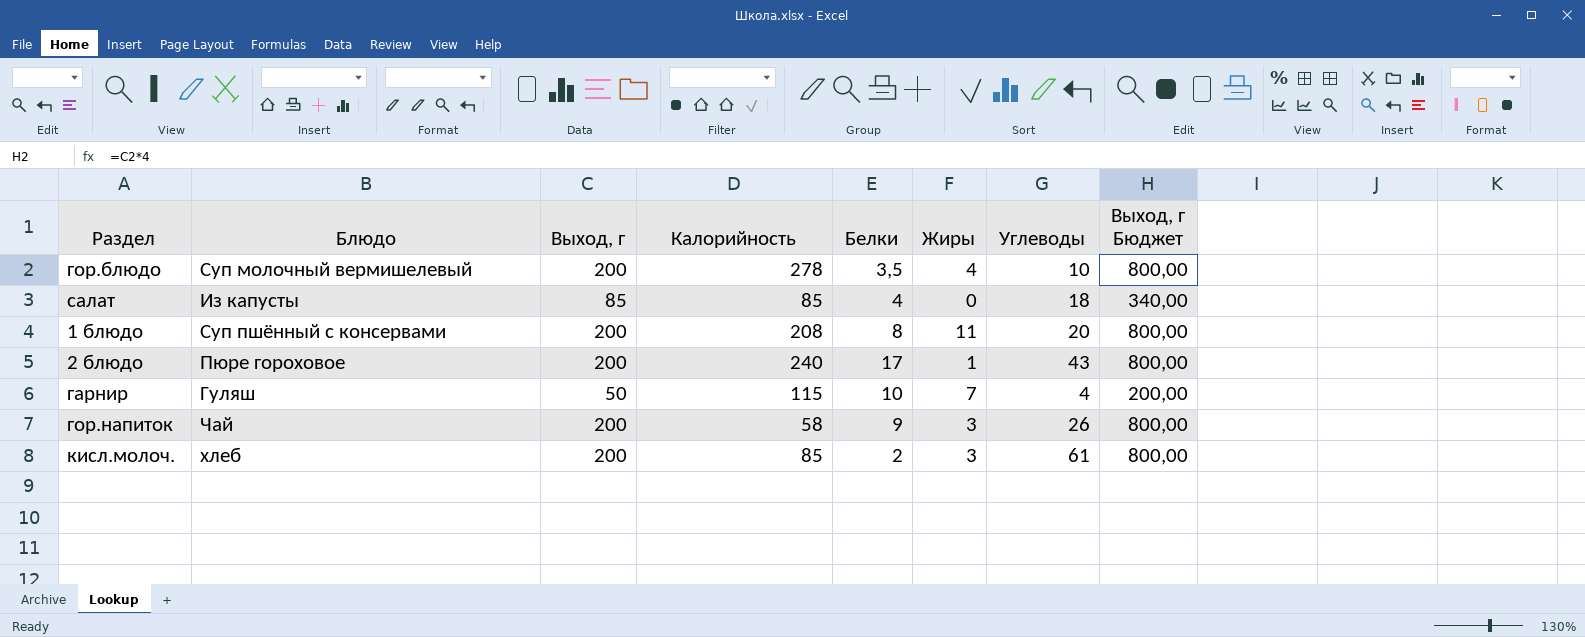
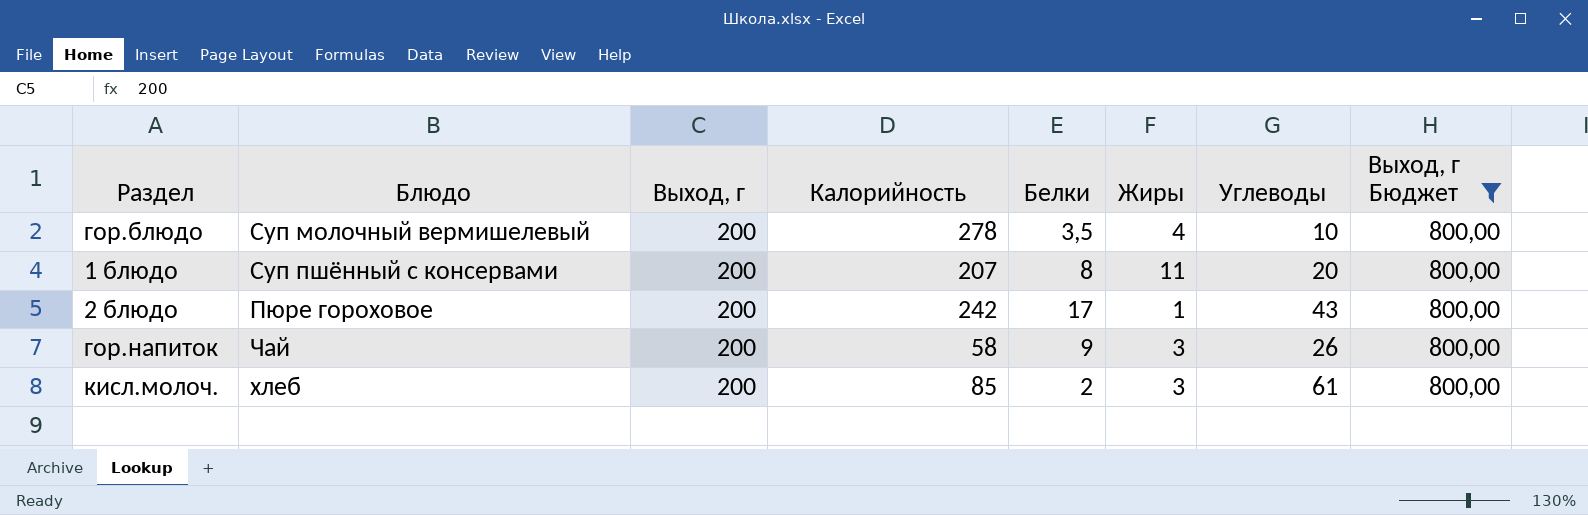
filter: none -> Выход, г Бюджет = 800,00
1 блюдо | Калорийность: 208 -> 207
2 блюдо | Калорийность: 240 -> 242

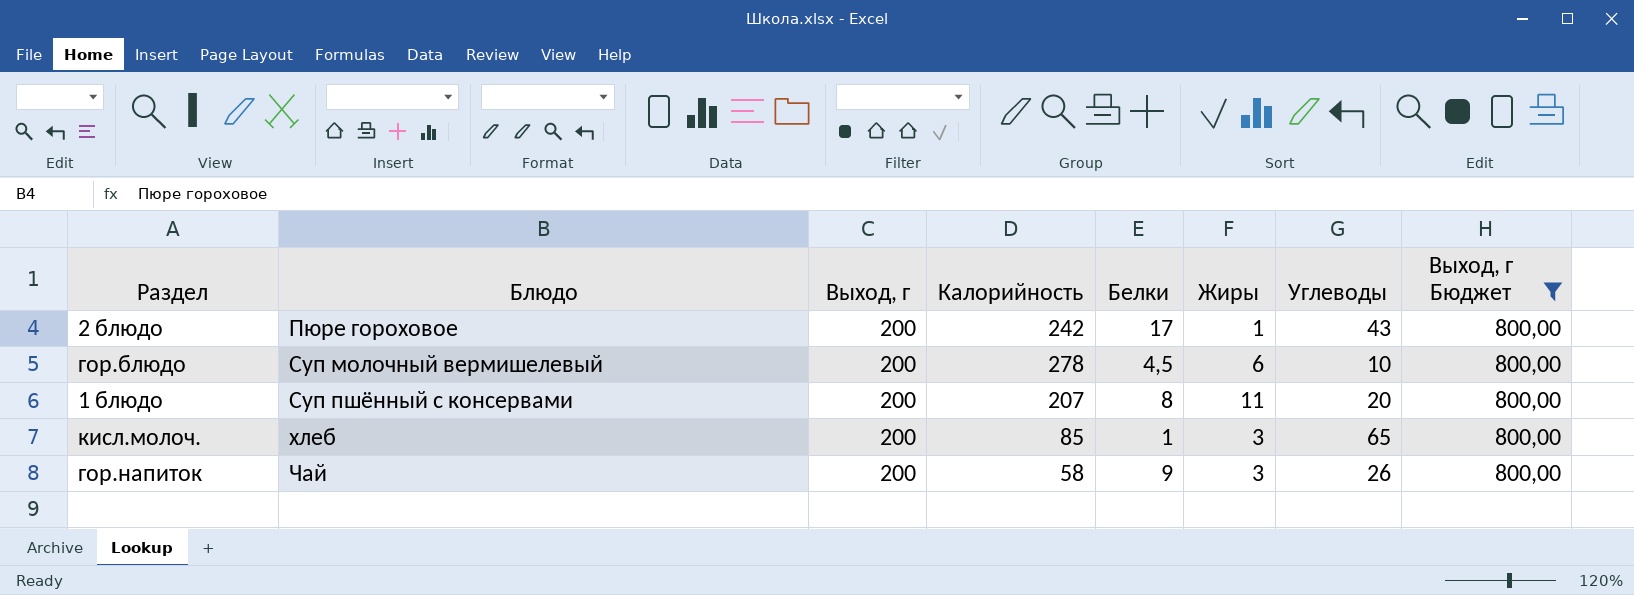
row order: none -> Блюдо ascending
гор.блюдо | Белки: 3,5 -> 4,5
гор.блюдо | Жиры: 4 -> 6
кисл.молоч. | Белки: 2 -> 1
кисл.молоч. | Углеводы: 61 -> 65

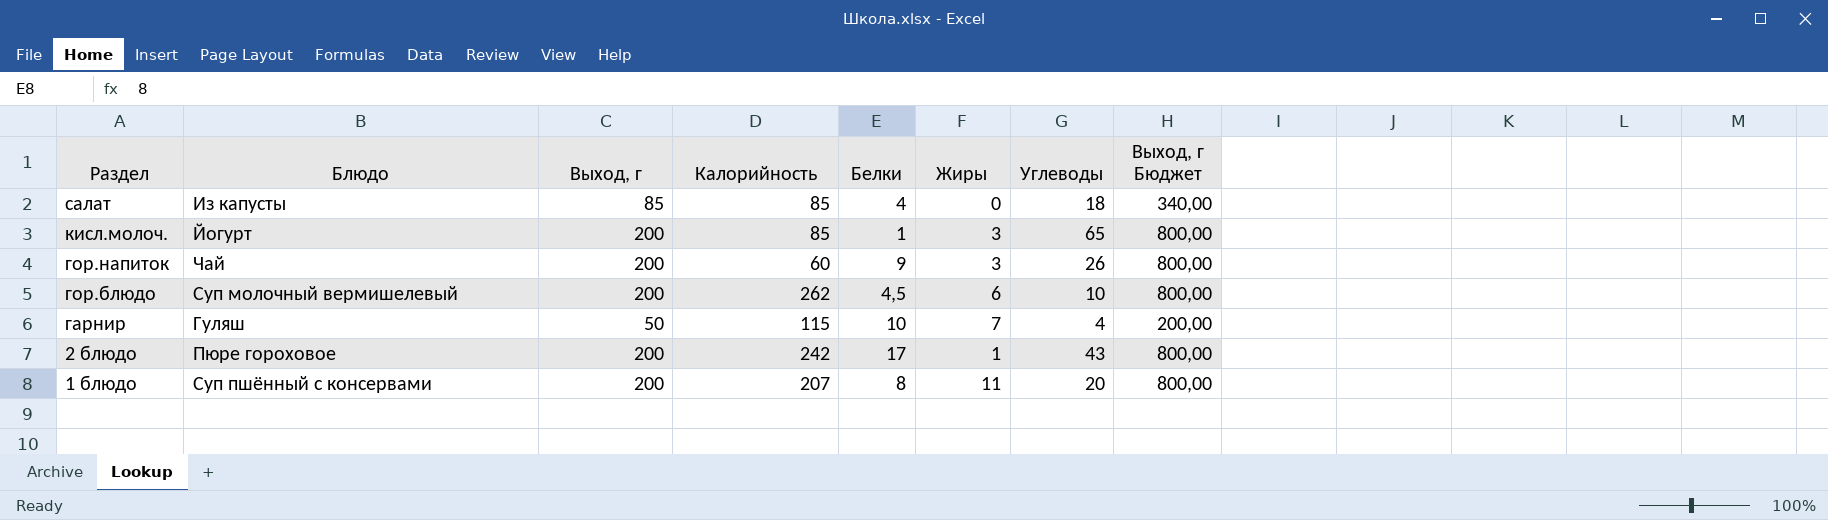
filter: Выход, г Бюджет = 800,00 -> none
row order: Блюдо ascending -> Раздел descending
кисл.молоч. | Блюдо: хлеб -> Йогурт
гор.напиток | Калорийность: 58 -> 60
гор.блюдо | Калорийность: 278 -> 262

